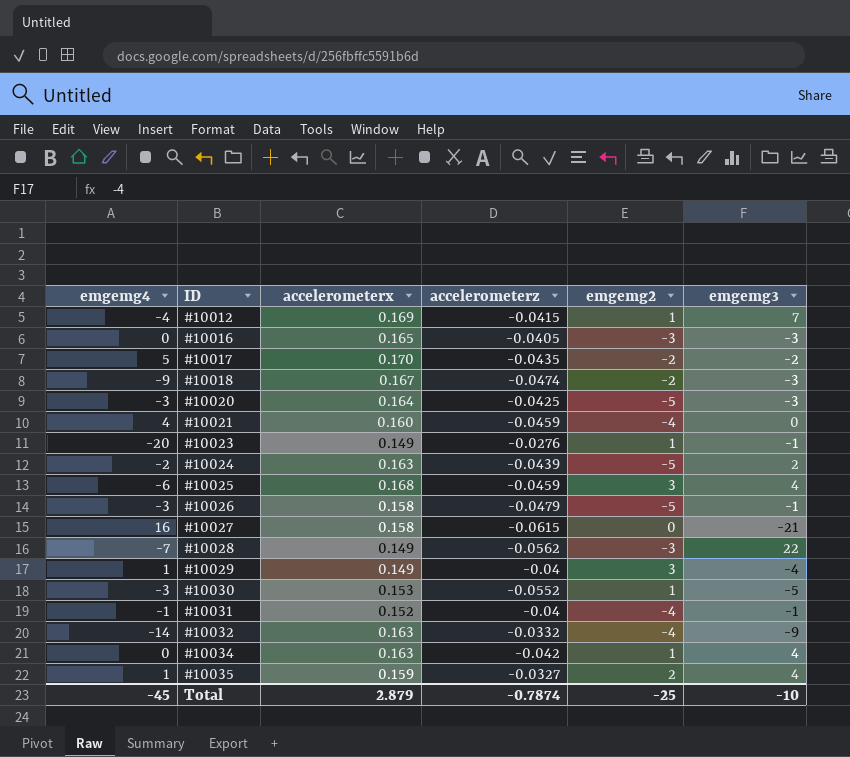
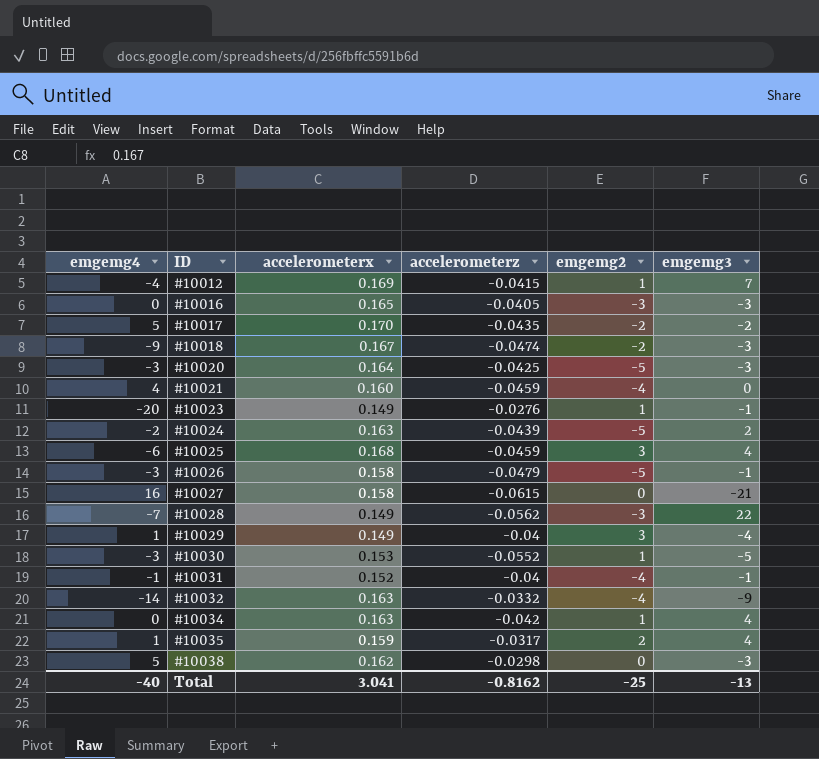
#10035 | accelerometerz: -0.0327 -> -0.0317
row #10038: none -> 5 | 0.162 | -0.0298 | 0 | -3
Total | emgemg4: -45 -> -40
Total | accelerometerx: 2.879 -> 3.041
Total | accelerometerz: -0.7874 -> -0.8162
Total | emgemg3: -10 -> -13

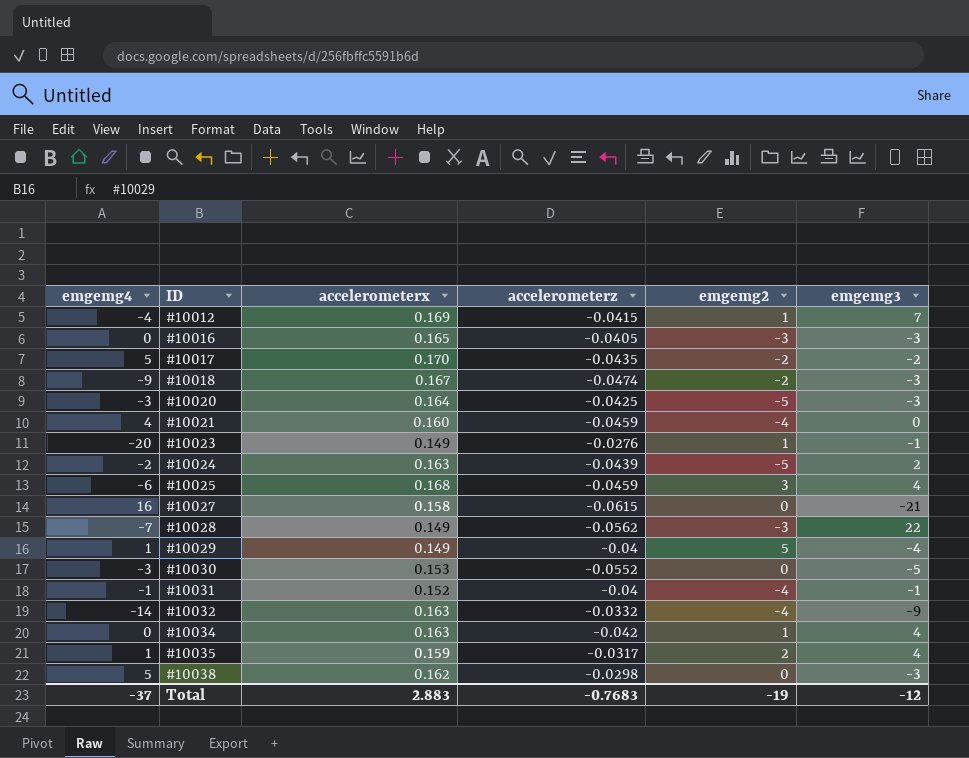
row #10026: -3 | 0.158 | -0.0479 | -5 | -1 -> none
#10029 | emgemg2: 3 -> 5
#10030 | emgemg2: 1 -> 0
Total | emgemg4: -40 -> -37
Total | accelerometerx: 3.041 -> 2.883
Total | accelerometerz: -0.8162 -> -0.7683
Total | emgemg2: -25 -> -19
Total | emgemg3: -13 -> -12

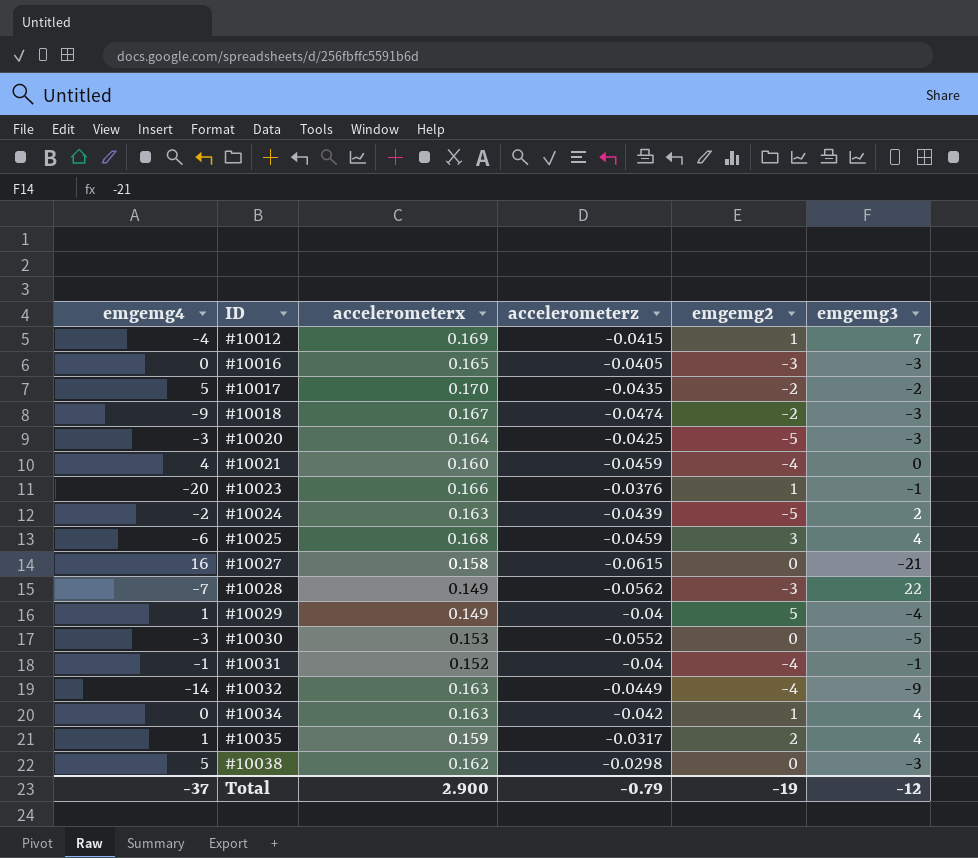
#10023 | accelerometerx: 0.149 -> 0.166
#10023 | accelerometerz: -0.0276 -> -0.0376
#10032 | accelerometerz: -0.0332 -> -0.0449
Total | accelerometerx: 2.883 -> 2.900
Total | accelerometerz: -0.7683 -> -0.79

